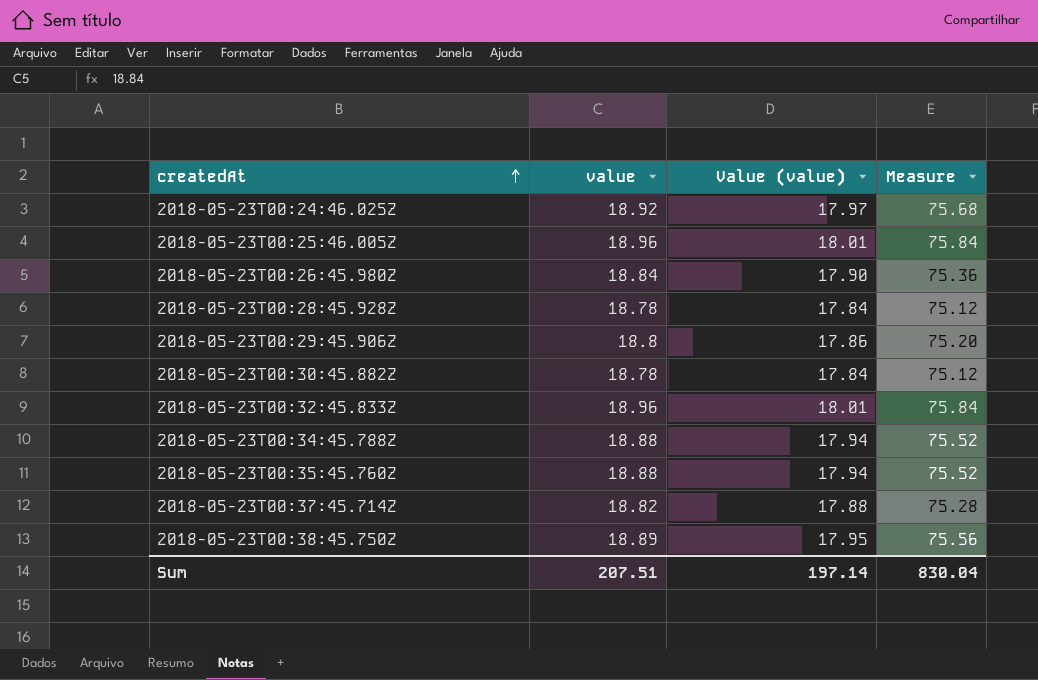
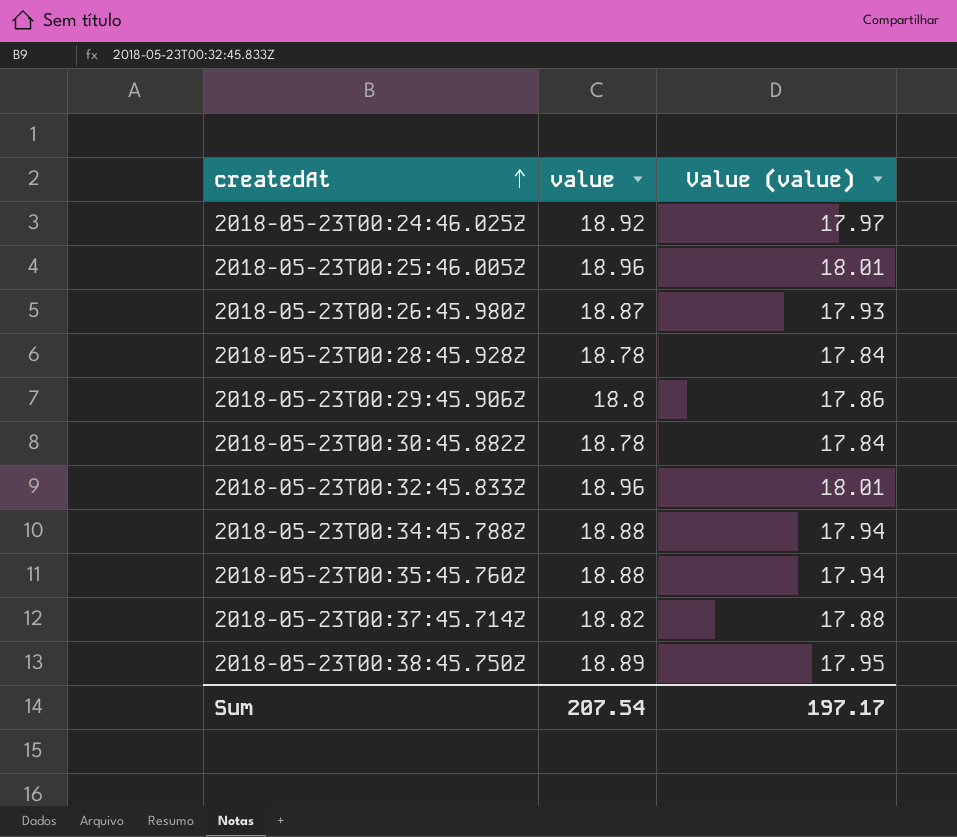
column Measure | formula: [value] * 4 -> none
2018-05-23T00:26:45.980Z | value: 18.84 -> 18.87
2018-05-23T00:26:45.980Z | Value (value): 17.90 -> 17.93
Sum | value: 207.51 -> 207.54
Sum | Value (value): 197.14 -> 197.17

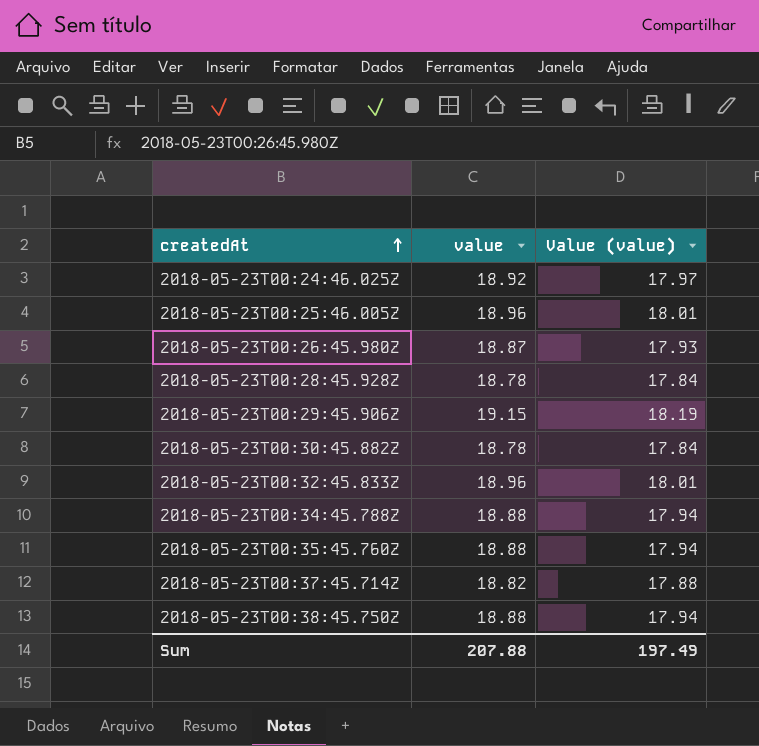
2018-05-23T00:29:45.906Z | value: 18.8 -> 19.15
2018-05-23T00:29:45.906Z | Value (value): 17.86 -> 18.19
2018-05-23T00:38:45.750Z | value: 18.89 -> 18.88
2018-05-23T00:38:45.750Z | Value (value): 17.95 -> 17.94
Sum | value: 207.54 -> 207.88
Sum | Value (value): 197.17 -> 197.49

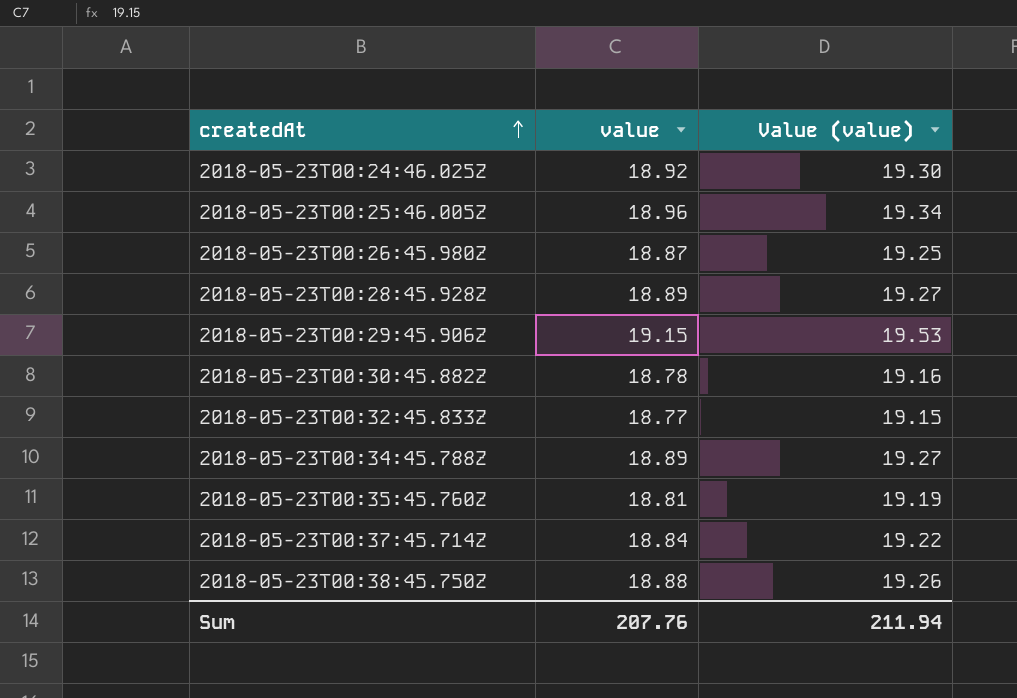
column Value (value) | formula: [value] * 0.95 -> [value] * 1.02
2018-05-23T00:28:45.928Z | value: 18.78 -> 18.89
2018-05-23T00:32:45.833Z | value: 18.96 -> 18.77
2018-05-23T00:34:45.788Z | value: 18.88 -> 18.89
2018-05-23T00:35:45.760Z | value: 18.88 -> 18.81
2018-05-23T00:37:45.714Z | value: 18.82 -> 18.84
Sum | value: 207.88 -> 207.76
Sum | Value (value): 197.49 -> 211.94

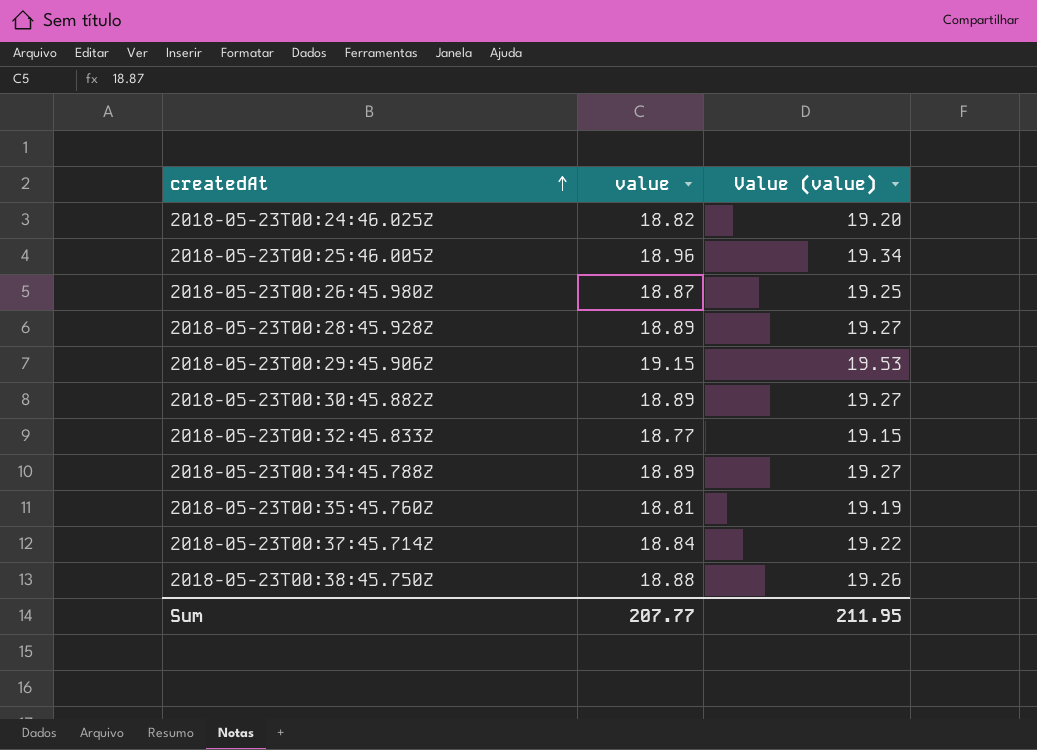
2018-05-23T00:24:46.025Z | value: 18.92 -> 18.82
2018-05-23T00:24:46.025Z | Value (value): 19.30 -> 19.20
2018-05-23T00:30:45.882Z | value: 18.78 -> 18.89
2018-05-23T00:30:45.882Z | Value (value): 19.16 -> 19.27
Sum | value: 207.76 -> 207.77
Sum | Value (value): 211.94 -> 211.95

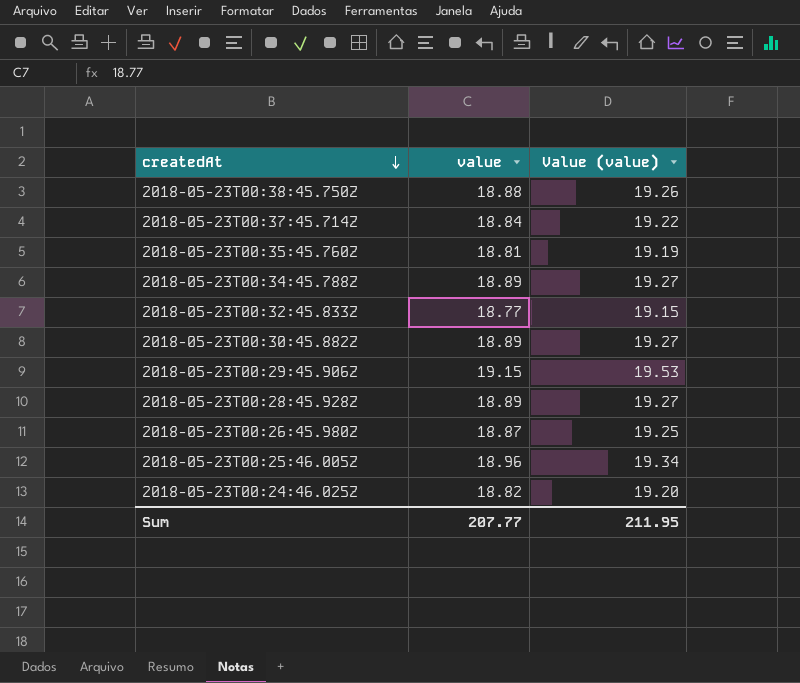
row order: createdAt ascending -> createdAt descending

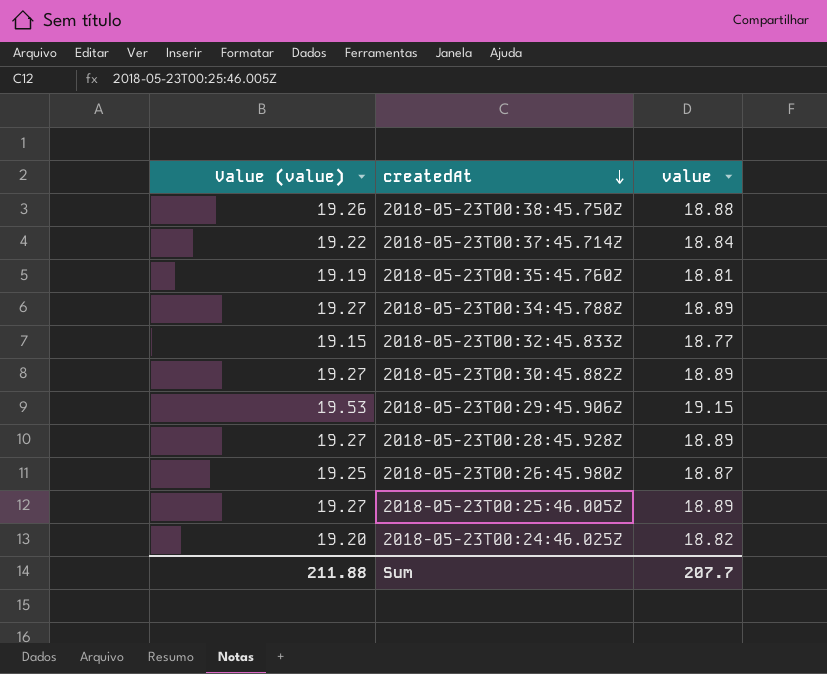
column Value (value) | position: 3 -> 1
2018-05-23T00:25:46.005Z | Value (value): 19.34 -> 19.27
2018-05-23T00:25:46.005Z | value: 18.96 -> 18.89
Sum | Value (value): 211.95 -> 211.88
Sum | value: 207.77 -> 207.7

